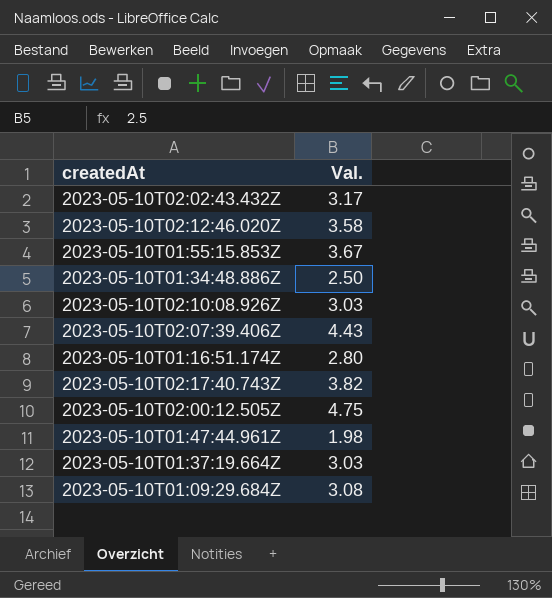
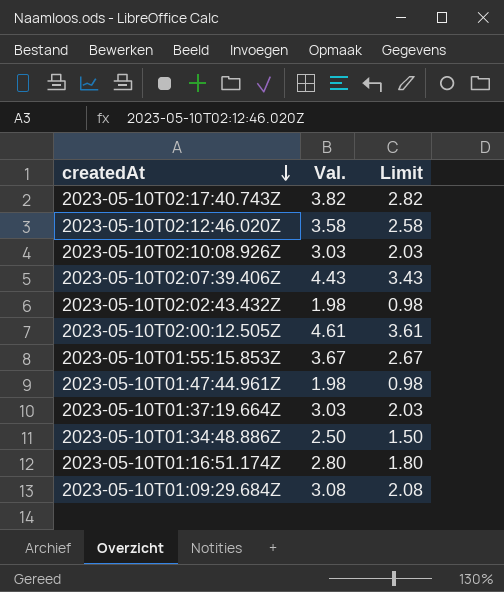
row order: none -> createdAt descending
column Limit | formula: none -> [Val.] - 1
2023-05-10T02:02:43.432Z | Val.: 3.17 -> 1.98
2023-05-10T02:00:12.505Z | Val.: 4.75 -> 4.61

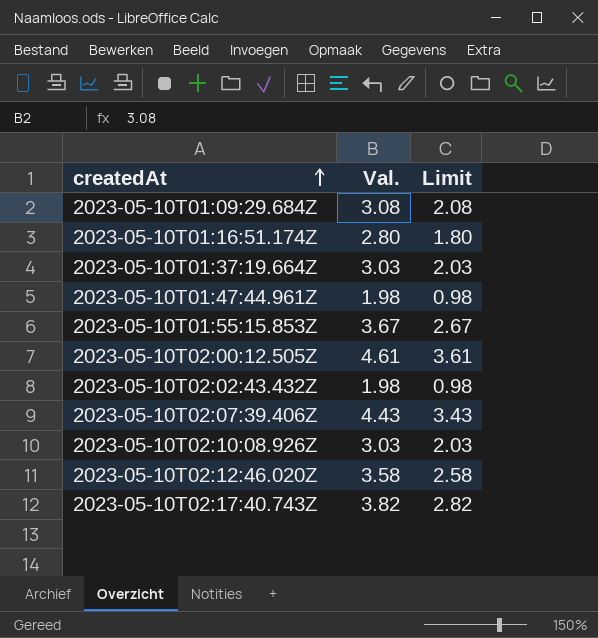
row order: createdAt descending -> createdAt ascending
row 2023-05-10T01:34:48.886Z: 2.50 | 1.50 -> none

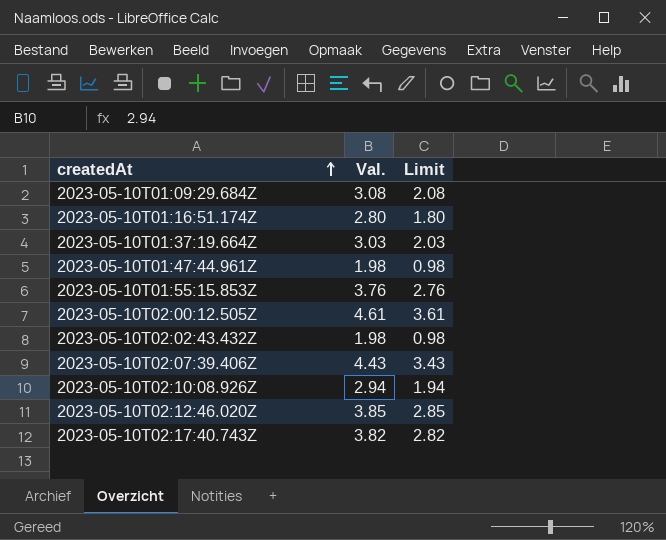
2023-05-10T01:55:15.853Z | Val.: 3.67 -> 3.76
2023-05-10T01:55:15.853Z | Limit: 2.67 -> 2.76
2023-05-10T02:10:08.926Z | Val.: 3.03 -> 2.94
2023-05-10T02:10:08.926Z | Limit: 2.03 -> 1.94
2023-05-10T02:12:46.020Z | Val.: 3.58 -> 3.85
2023-05-10T02:12:46.020Z | Limit: 2.58 -> 2.85

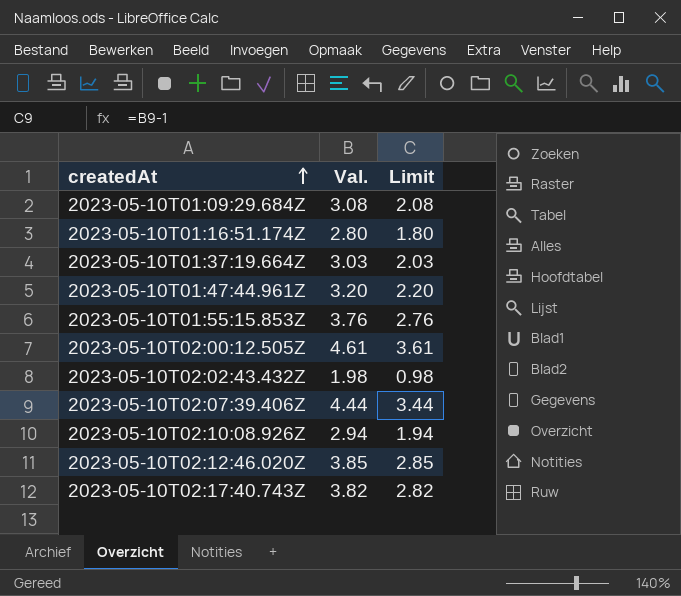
2023-05-10T01:47:44.961Z | Val.: 1.98 -> 3.20
2023-05-10T01:47:44.961Z | Limit: 0.98 -> 2.20
2023-05-10T02:07:39.406Z | Val.: 4.43 -> 4.44
2023-05-10T02:07:39.406Z | Limit: 3.43 -> 3.44

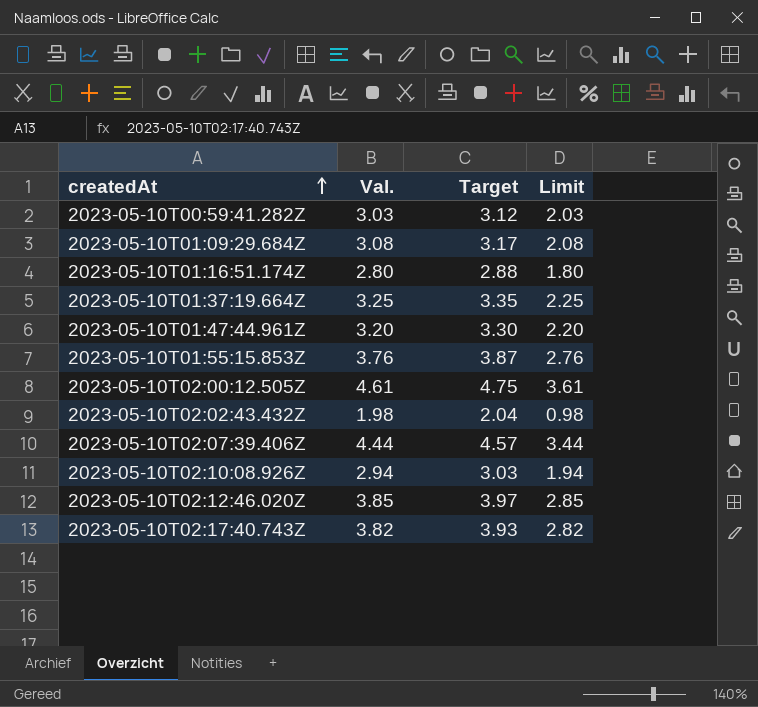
column Target | formula: none -> [Val.] * 1.03
row 2023-05-10T00:59:41.282Z: none -> 3.03 | 3.12 | 2.03
2023-05-10T01:37:19.664Z | Val.: 3.03 -> 3.25
2023-05-10T01:37:19.664Z | Limit: 2.03 -> 2.25

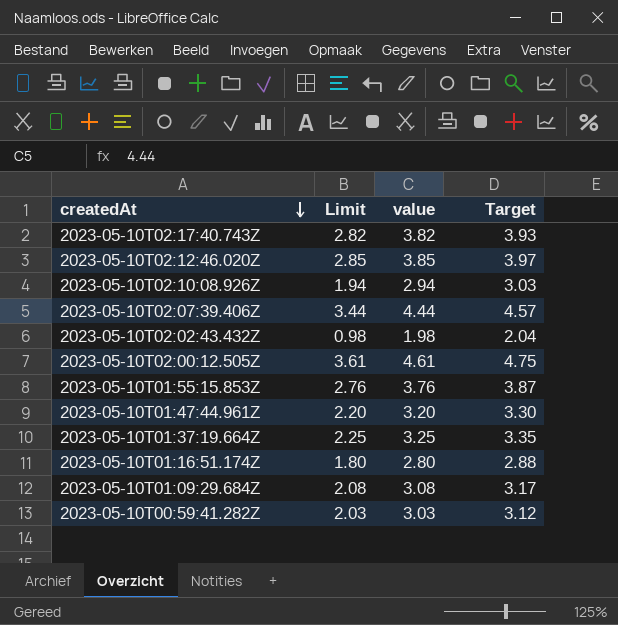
row order: createdAt ascending -> createdAt descending
column Limit | position: 4 -> 2
column name: Val. -> value

